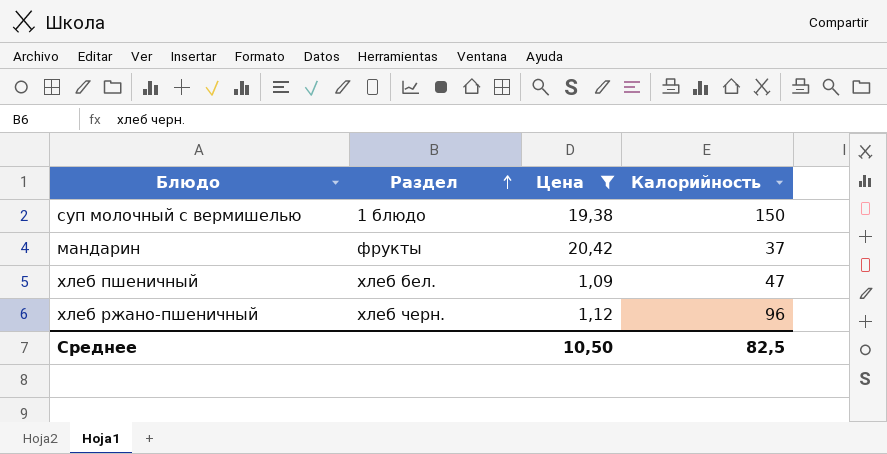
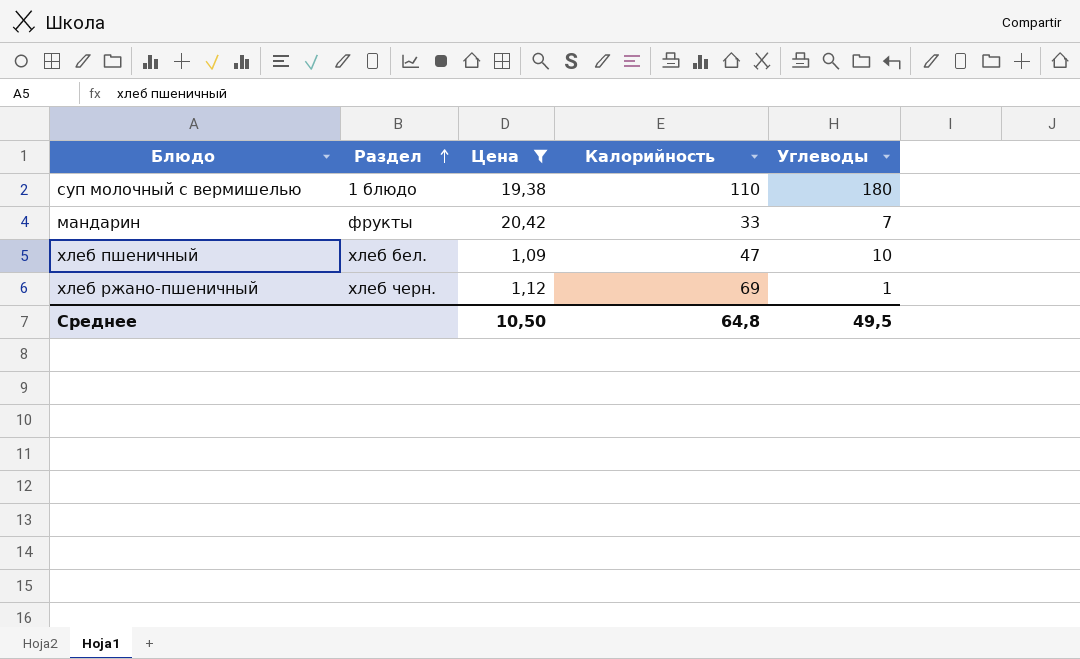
column Углеводы | position: none -> 5
суп молочный с вермишелью | Калорийность: 150 -> 110
мандарин | Калорийность: 37 -> 33
хлеб ржано-пшеничный | Калорийность: 96 -> 69
Среднее | Калорийность: 82,5 -> 64,8

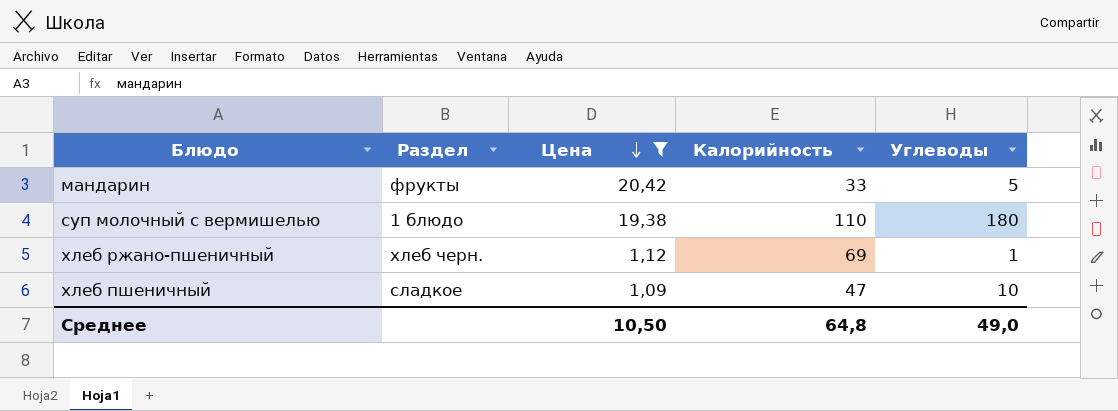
row order: Раздел ascending -> Цена descending
мандарин | Углеводы: 7 -> 5
хлеб пшеничный | Раздел: хлеб бел. -> сладкое
Среднее | Углеводы: 49,5 -> 49,0

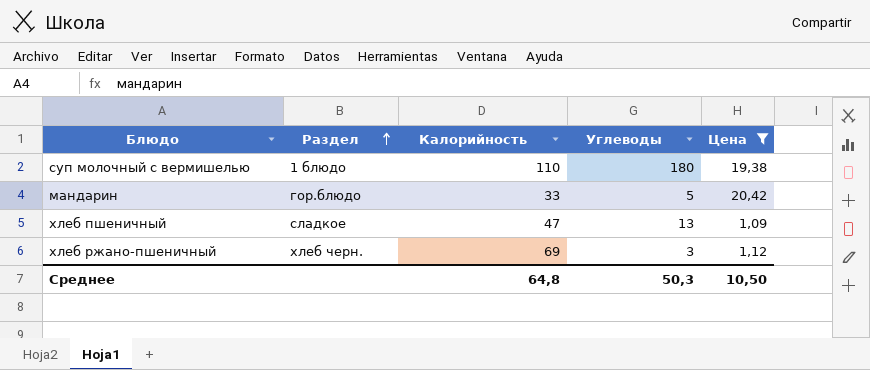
row order: Цена descending -> Раздел ascending
column Цена | position: 3 -> 5
мандарин | Раздел: фрукты -> гор.блюдо
хлеб пшеничный | Углеводы: 10 -> 13
хлеб ржано-пшеничный | Углеводы: 1 -> 3
Среднее | Углеводы: 49,0 -> 50,3

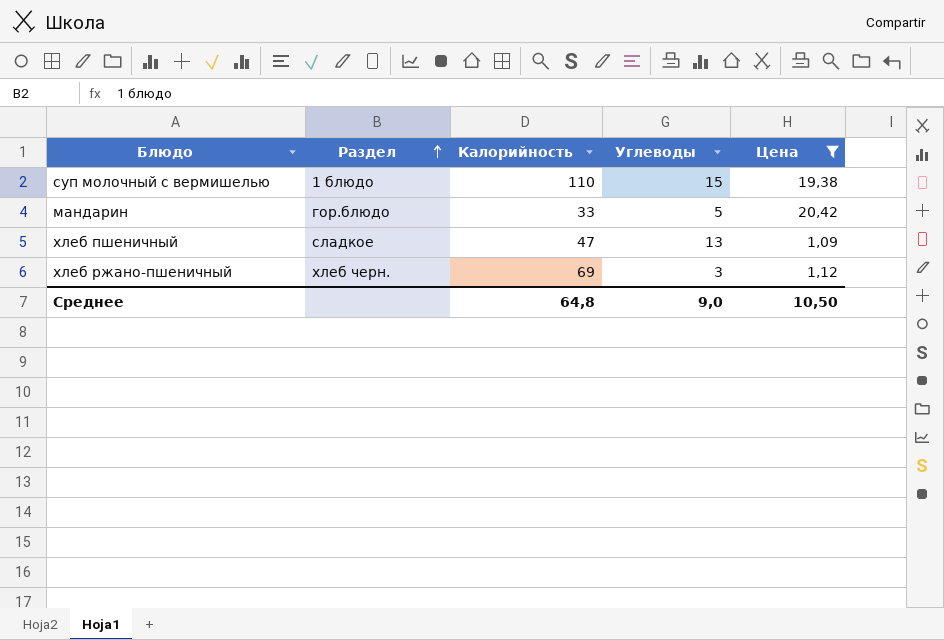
суп молочный с вермишелью | Углеводы: 180 -> 15
Среднее | Углеводы: 50,3 -> 9,0

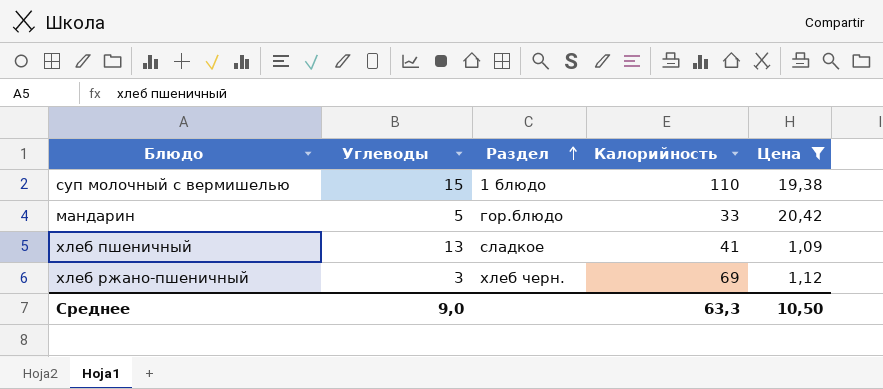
column Углеводы | position: 4 -> 2
хлеб пшеничный | Калорийность: 47 -> 41
Среднее | Калорийность: 64,8 -> 63,3

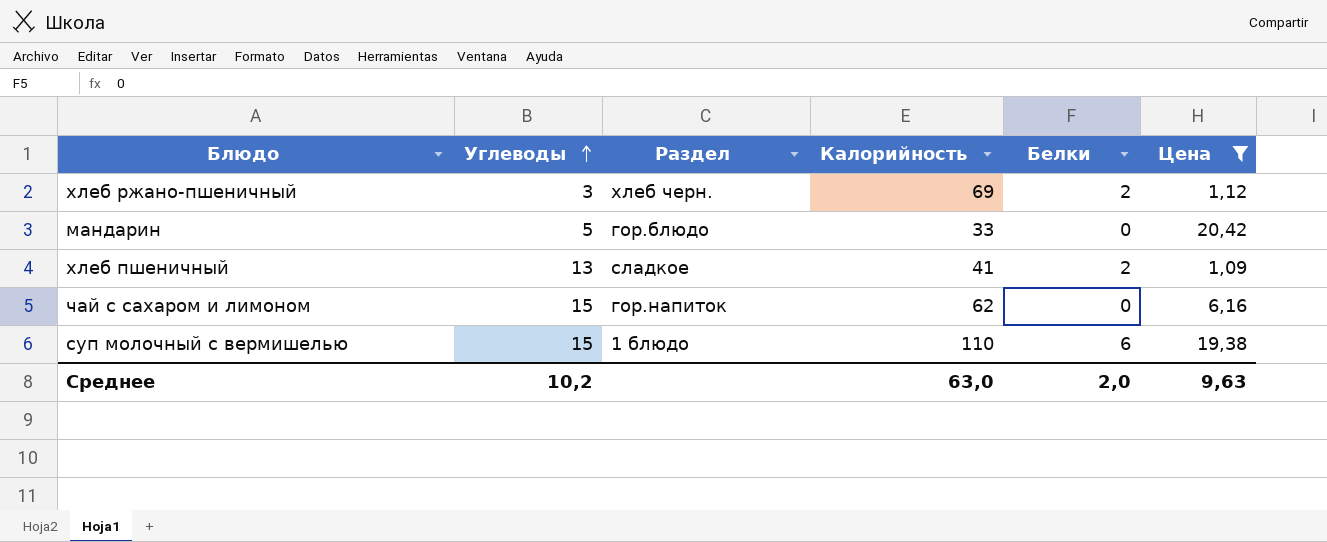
row order: Раздел ascending -> Углеводы ascending
column Белки | position: none -> 5
row чай с сахаром и лимоном: none -> 15 | гор.напиток | 62 | 0 | 6,16
Среднее | Углеводы: 9,0 -> 10,2
Среднее | Калорийность: 63,3 -> 63,0
Среднее | Цена: 10,50 -> 9,63

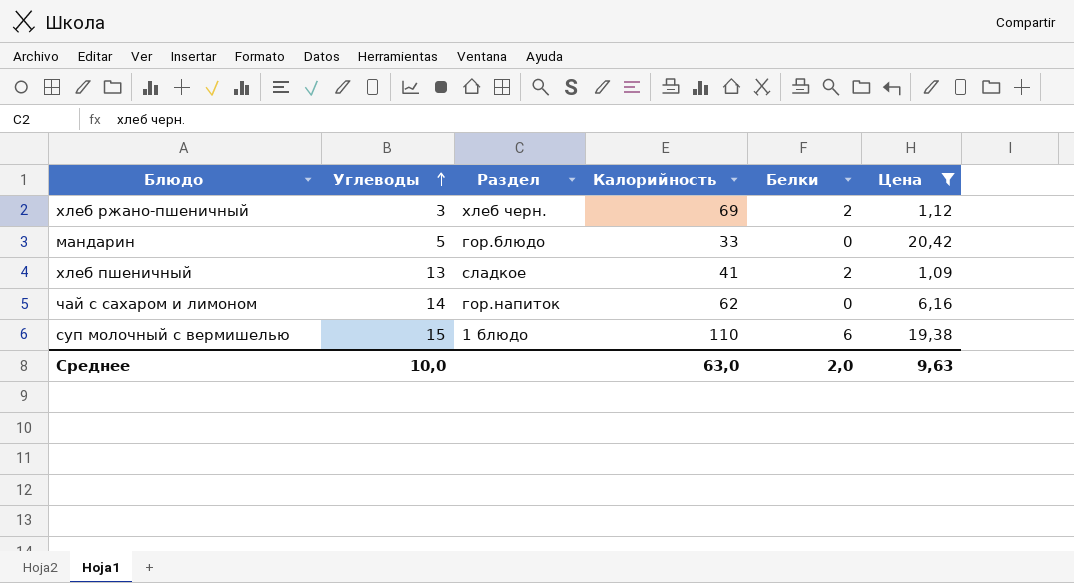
чай с сахаром и лимоном | Углеводы: 15 -> 14
Среднее | Углеводы: 10,2 -> 10,0

